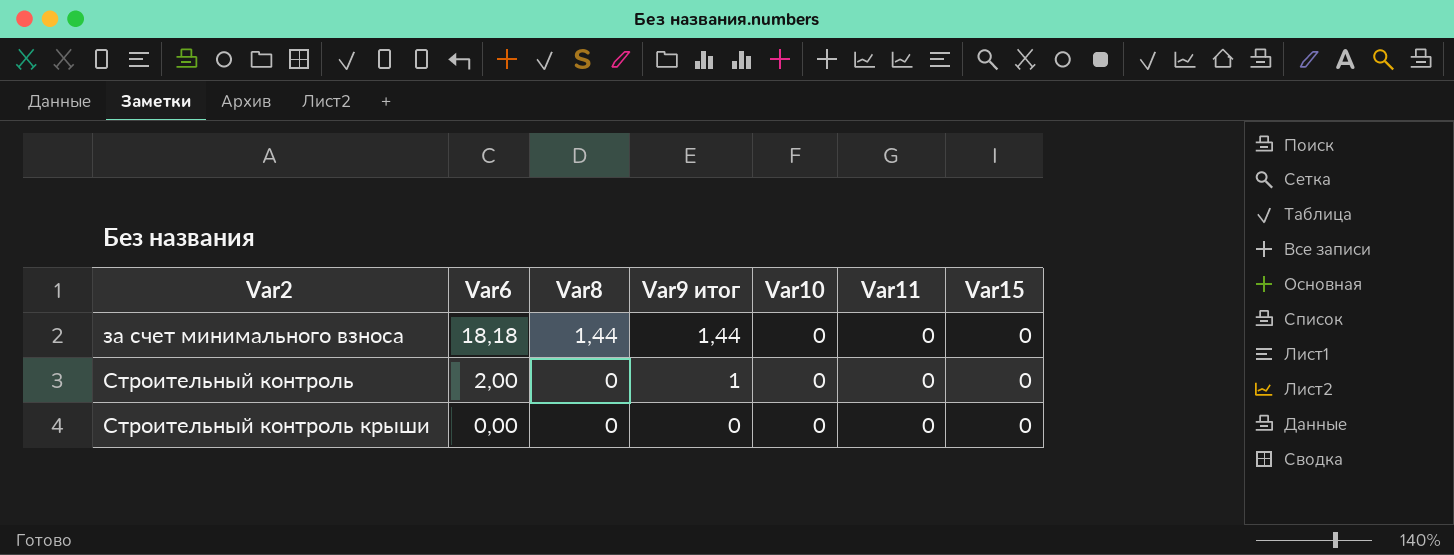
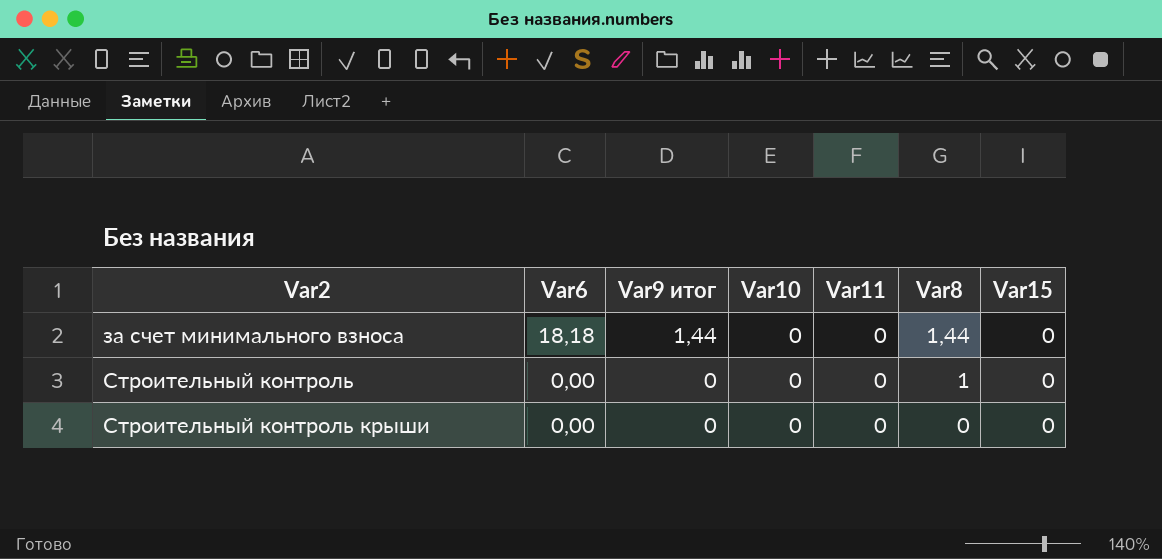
column Var8 | position: 3 -> 6
Строительный контроль | Var6: 2,00 -> 0,00
Строительный контроль | Var9 итог: 1 -> 0
Строительный контроль | Var8: 0 -> 1

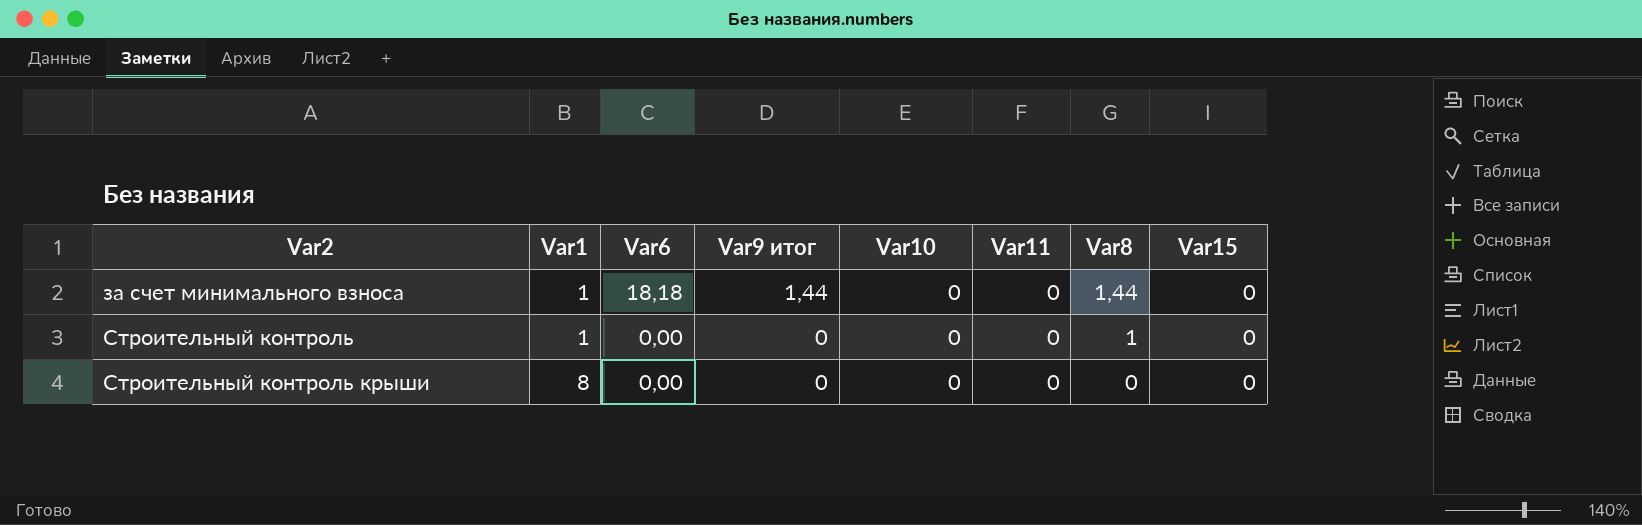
column Var1 | position: none -> 2

